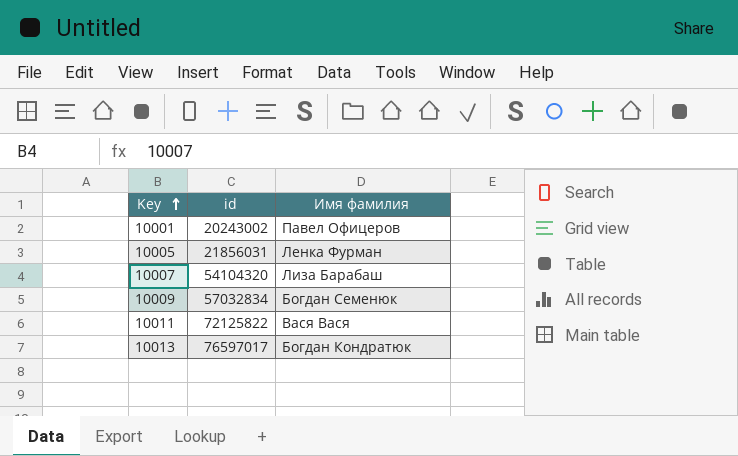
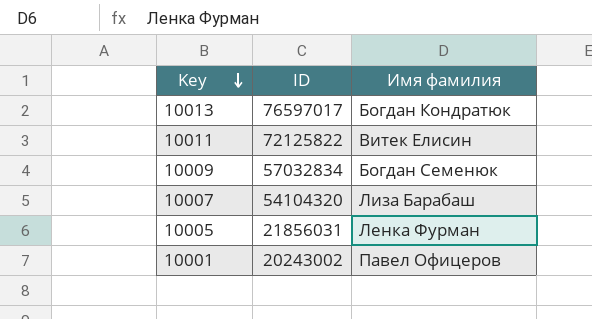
row order: Key ascending -> Key descending
column name: id -> ID
10011 | Имя фамилия: Вася Вася -> Витек Елисин

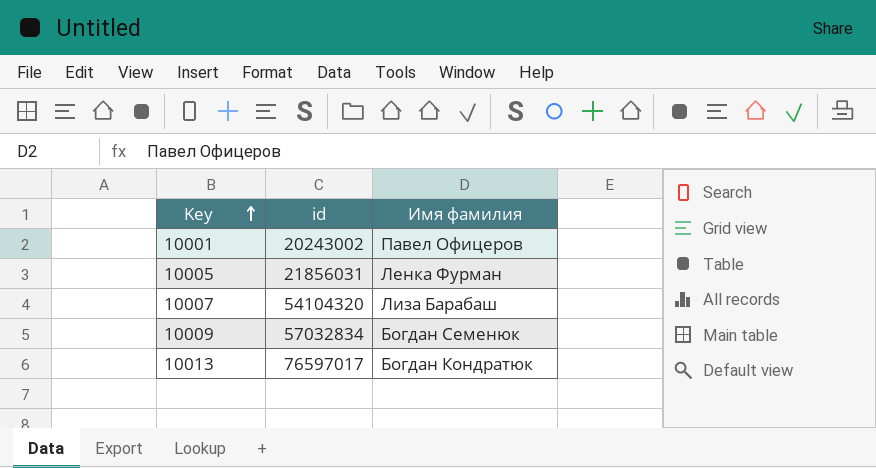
row order: Key descending -> Key ascending
column name: ID -> id
row 10011: 72125822 | Витек Елисин -> none

